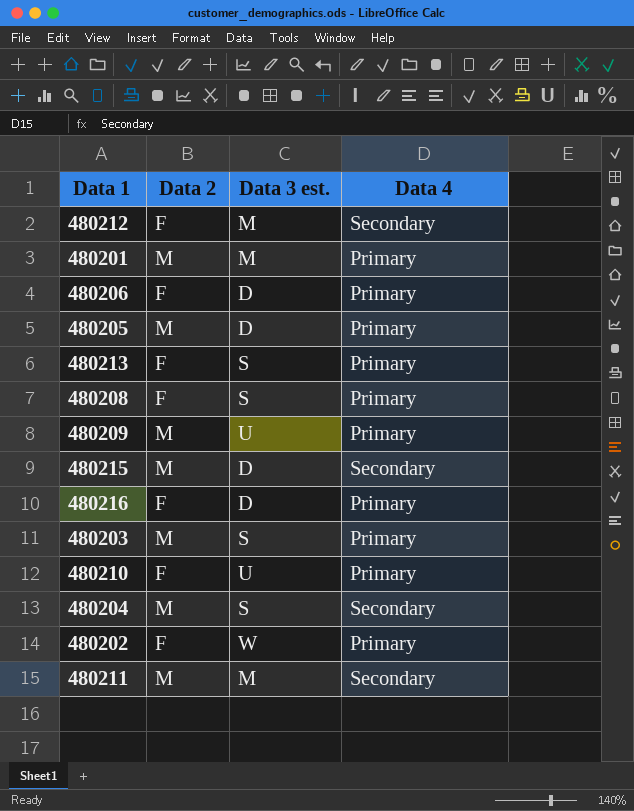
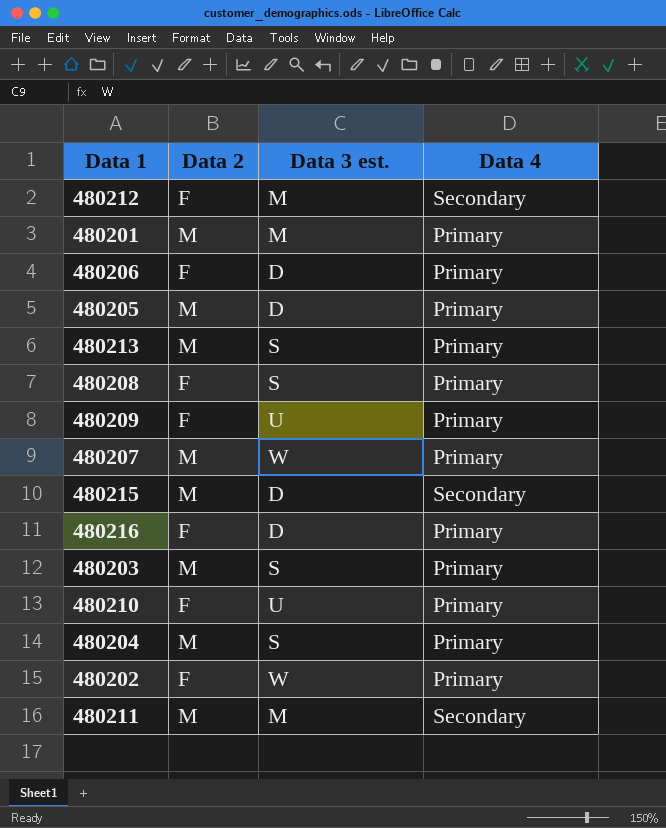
480213 | Data 2: F -> M
480209 | Data 2: M -> F
row 480207: none -> M | W | Primary
480204 | Data 4: Secondary -> Primary

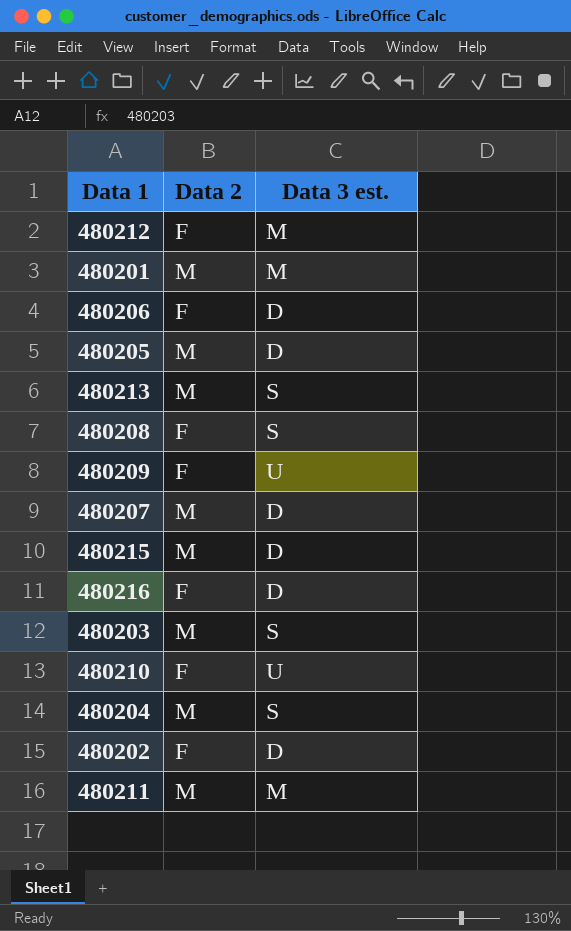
column Data 4 | position: 4 -> none
480207 | Data 3 est.: W -> D
480202 | Data 3 est.: W -> D

